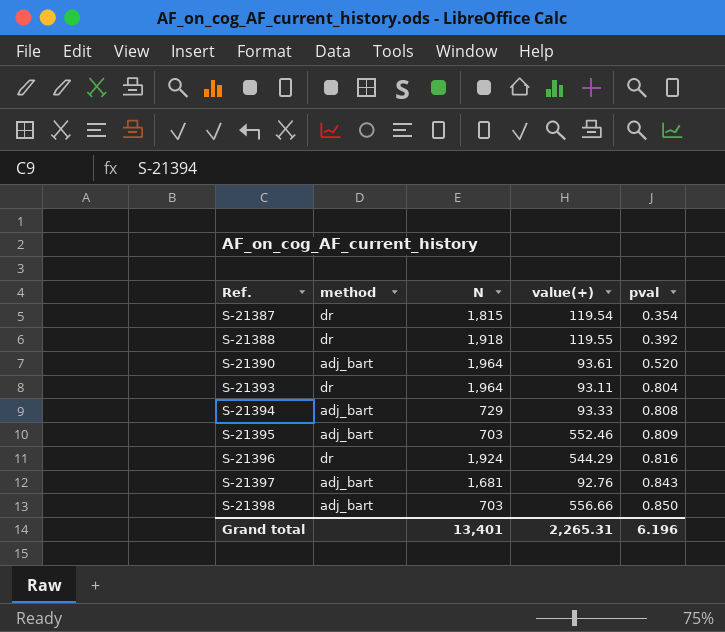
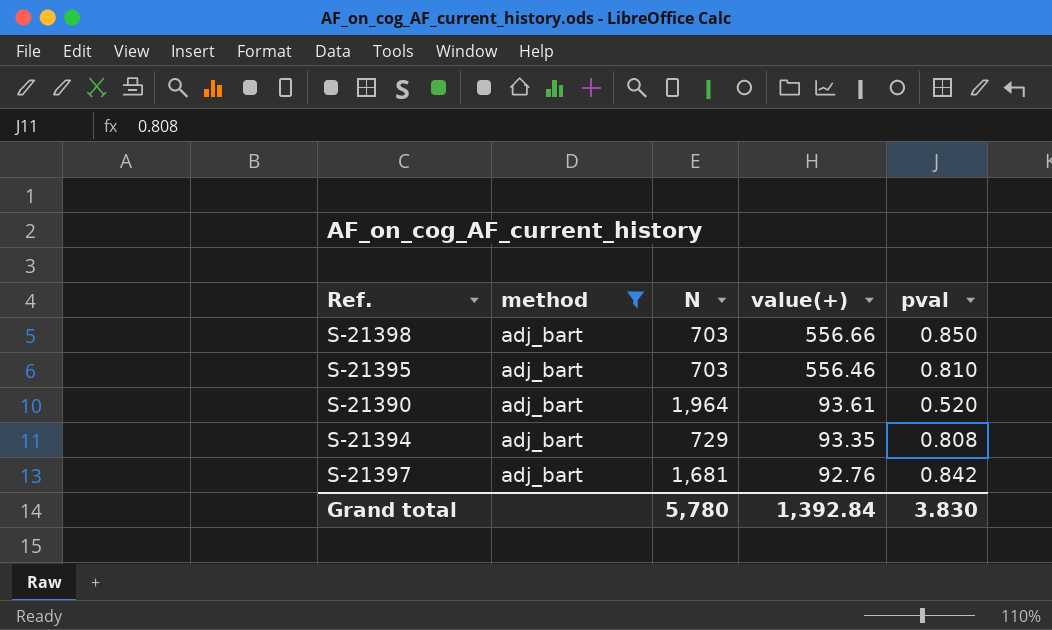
filter: none -> method = adj_bart
row order: Ref. ascending -> value(+) descending
S-21395 | value(+): 552.46 -> 556.46
S-21395 | pval: 0.809 -> 0.810
S-21394 | value(+): 93.33 -> 93.35
S-21397 | pval: 0.843 -> 0.842
Grand total | N: 13,401 -> 5,780
Grand total | value(+): 2,265.31 -> 1,392.84
Grand total | pval: 6.196 -> 3.830

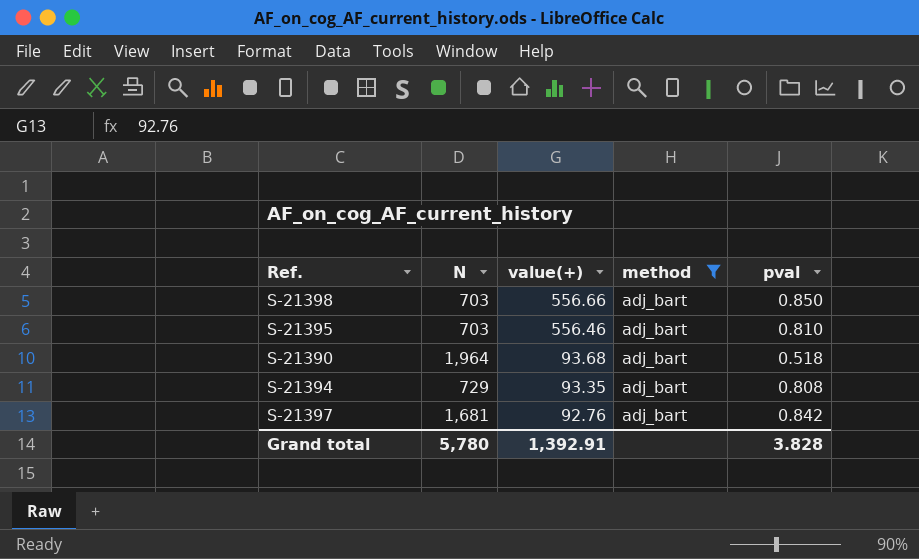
column method | position: 2 -> 4
S-21390 | value(+): 93.61 -> 93.68
S-21390 | pval: 0.520 -> 0.518
Grand total | value(+): 1,392.84 -> 1,392.91
Grand total | pval: 3.830 -> 3.828

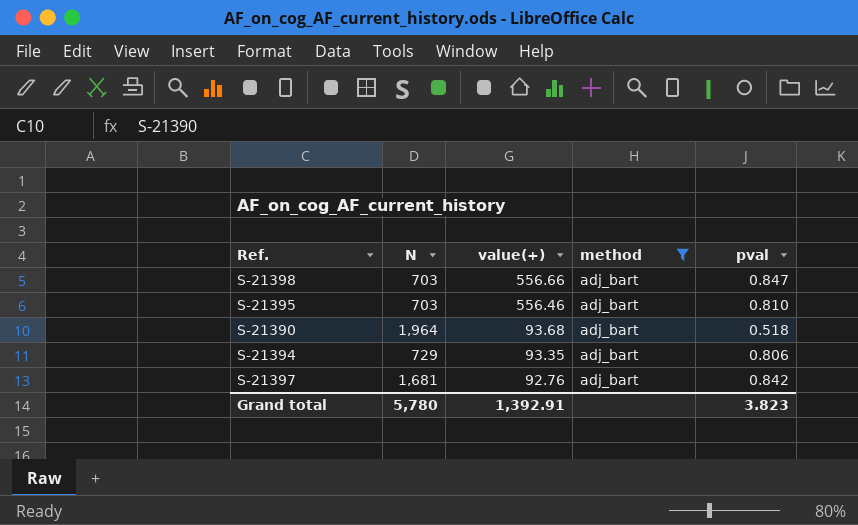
S-21398 | pval: 0.850 -> 0.847
S-21394 | pval: 0.808 -> 0.806
Grand total | pval: 3.828 -> 3.823

